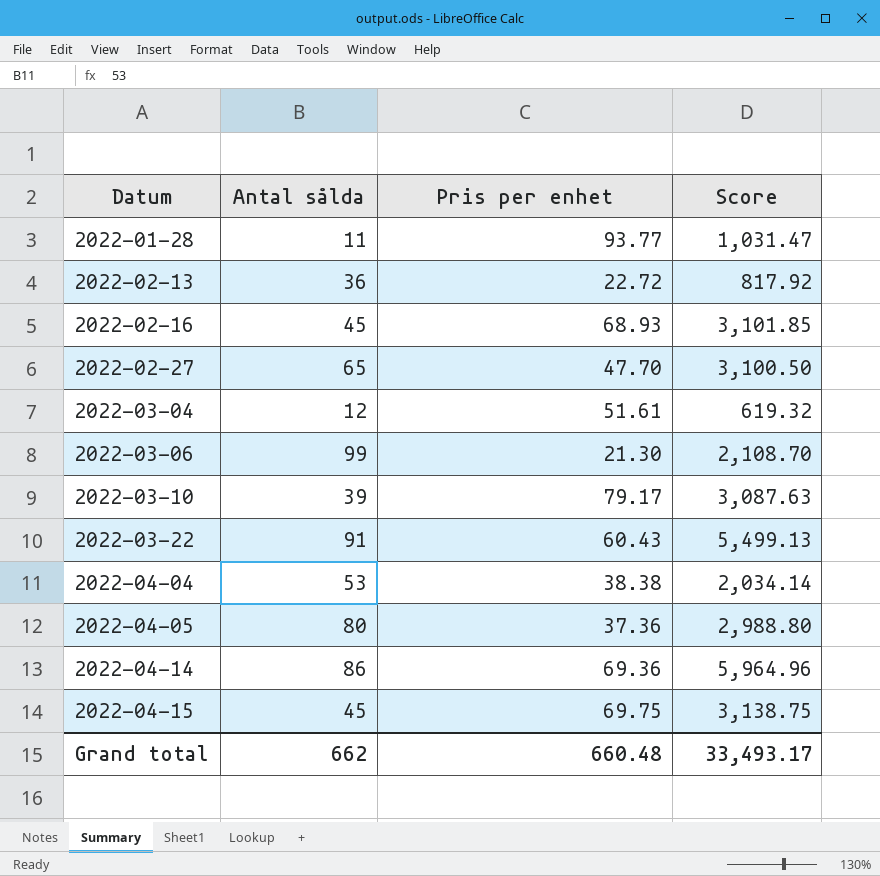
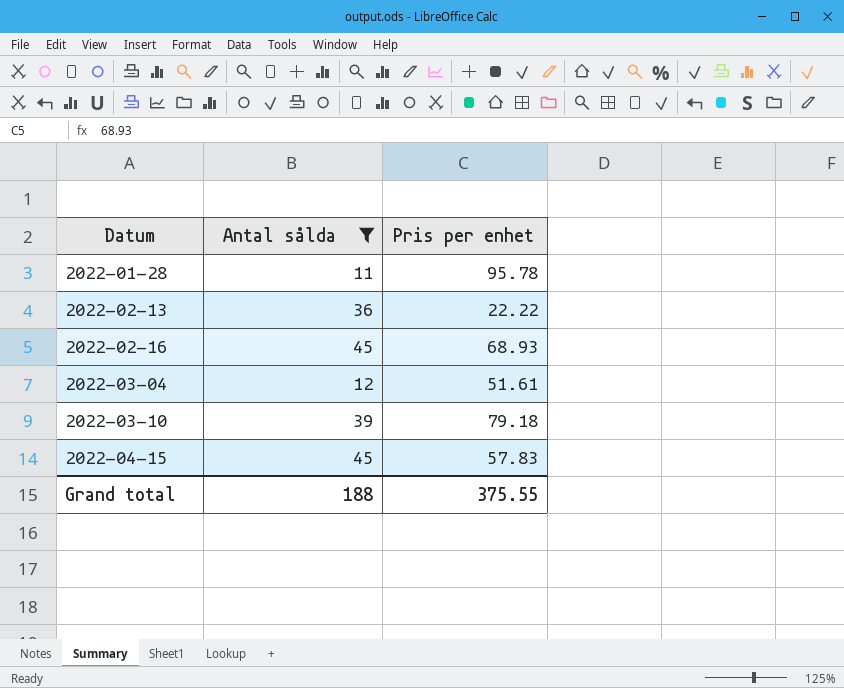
filter: none -> Antal sålda <= 45
column Score | formula: [Antal sålda] * [Pris per enhet] -> none
2022-01-28 | Pris per enhet: 93.77 -> 95.78
2022-02-13 | Pris per enhet: 22.72 -> 22.22
2022-03-10 | Pris per enhet: 79.17 -> 79.18
2022-04-15 | Pris per enhet: 69.75 -> 57.83
Grand total | Antal sålda: 662 -> 188
Grand total | Pris per enhet: 660.48 -> 375.55

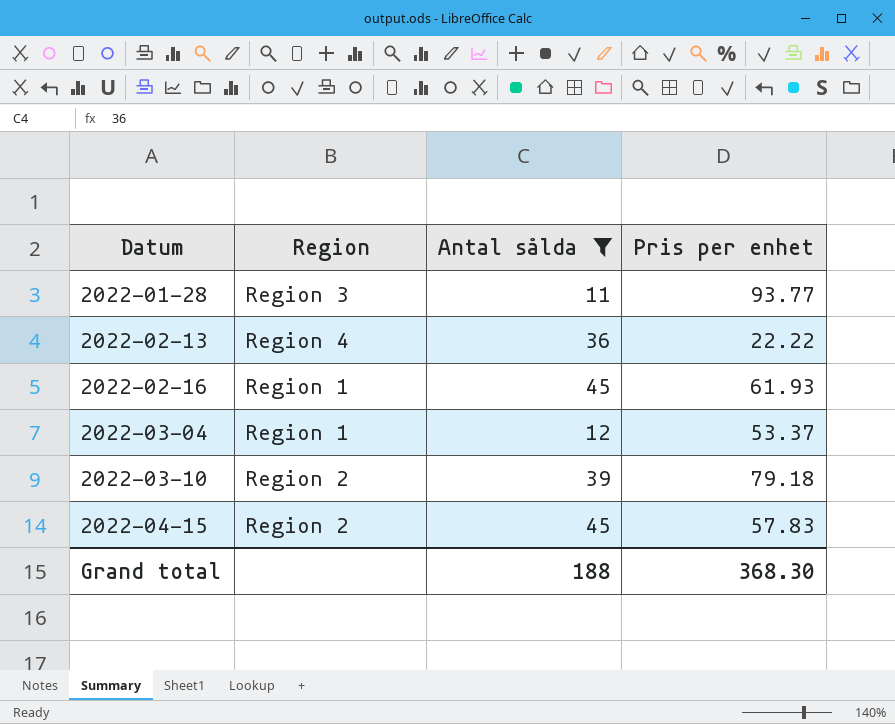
column Region | position: none -> 2
2022-01-28 | Pris per enhet: 95.78 -> 93.77
2022-02-16 | Pris per enhet: 68.93 -> 61.93
2022-03-04 | Pris per enhet: 51.61 -> 53.37
Grand total | Pris per enhet: 375.55 -> 368.30

